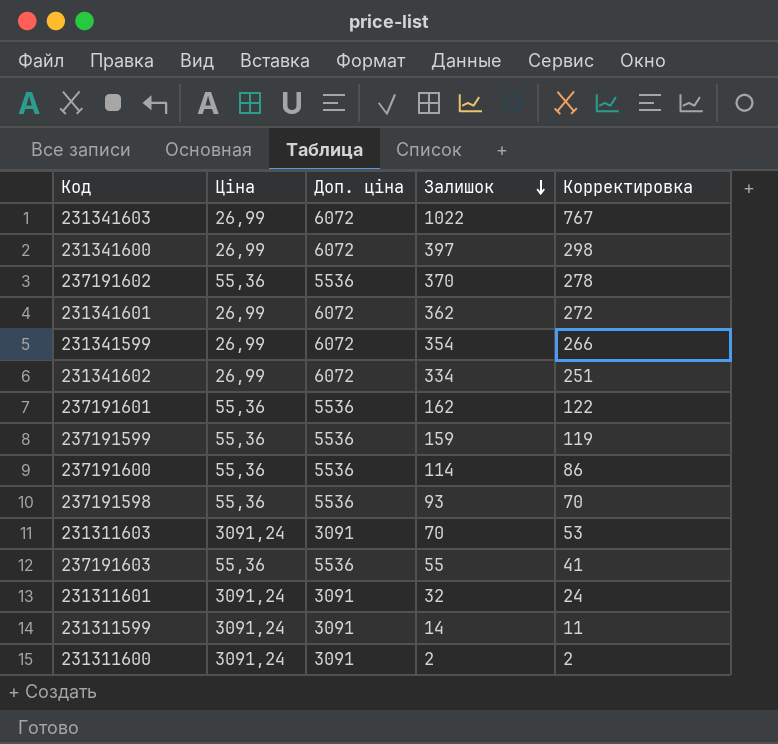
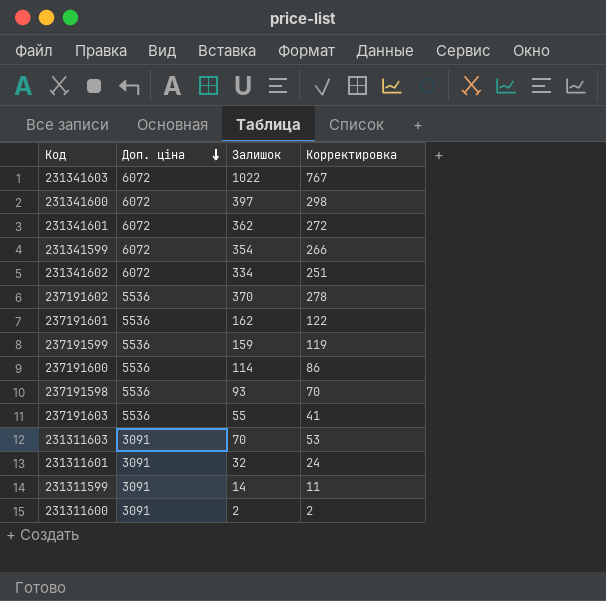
row order: Залишок descending -> Доп. ціна descending
column Ціна | position: 2 -> none

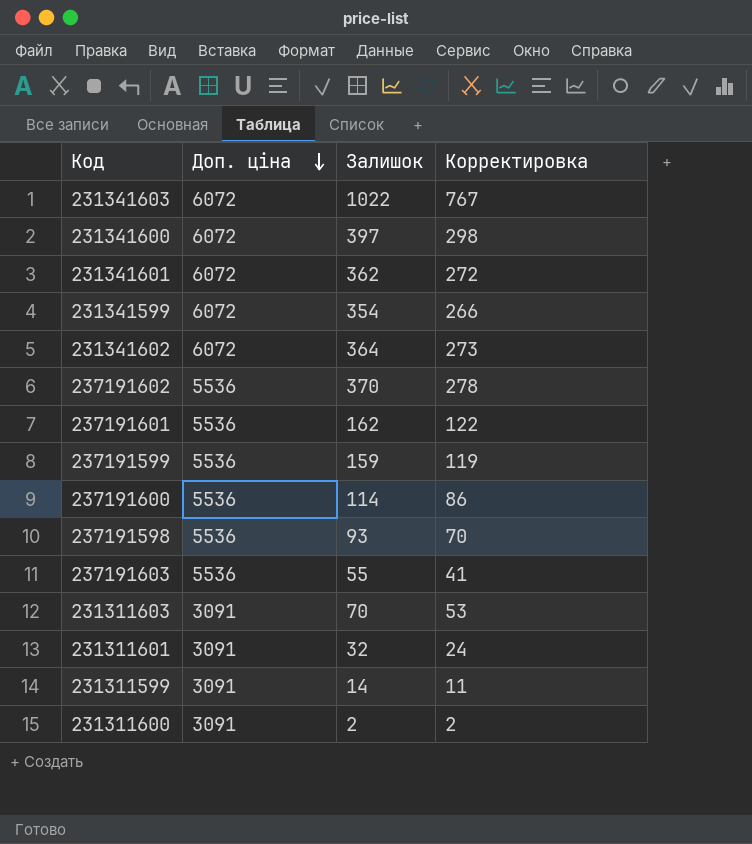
231341602 | Залишок: 334 -> 364
231341602 | Корректировка: 251 -> 273

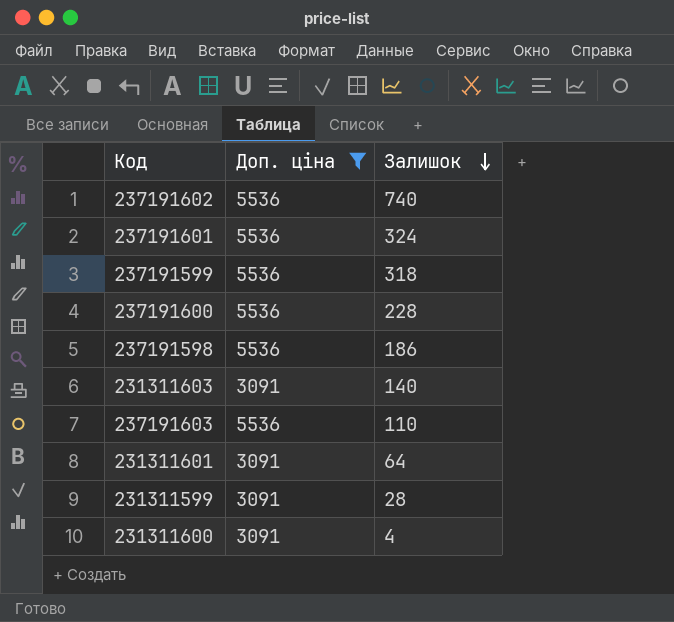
filter: none -> Доп. ціна != 6072
row order: Доп. ціна descending -> Залишок descending
column Корректировка | formula: [Залишок] * 0,75 -> none
237191602 | Залишок: 370 -> 740
237191601 | Залишок: 162 -> 324
237191599 | Залишок: 159 -> 318
237191600 | Залишок: 114 -> 228
237191598 | Залишок: 93 -> 186
231311603 | Залишок: 70 -> 140
237191603 | Залишок: 55 -> 110
231311601 | Залишок: 32 -> 64
231311599 | Залишок: 14 -> 28
231311600 | Залишок: 2 -> 4

